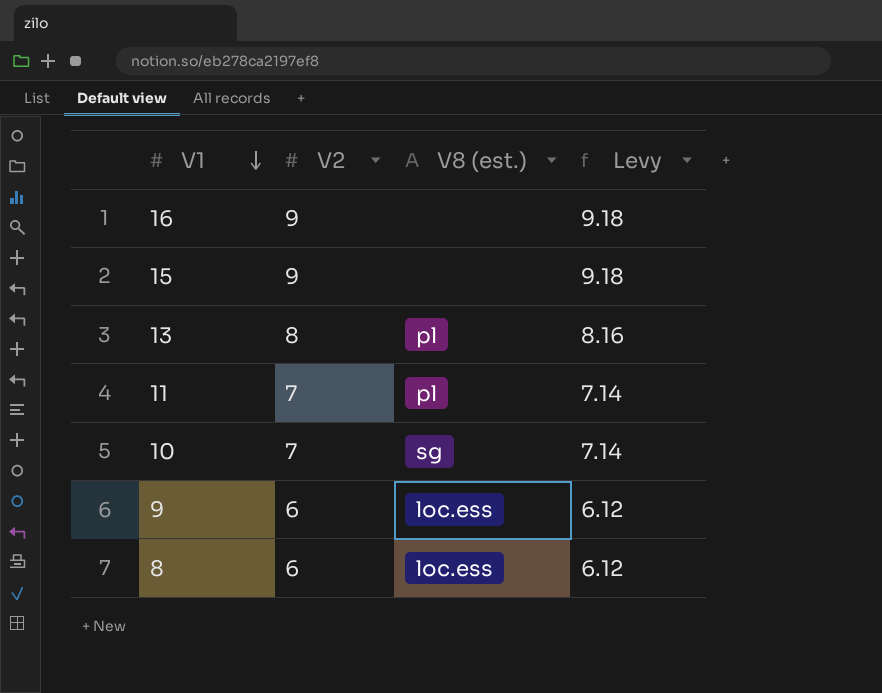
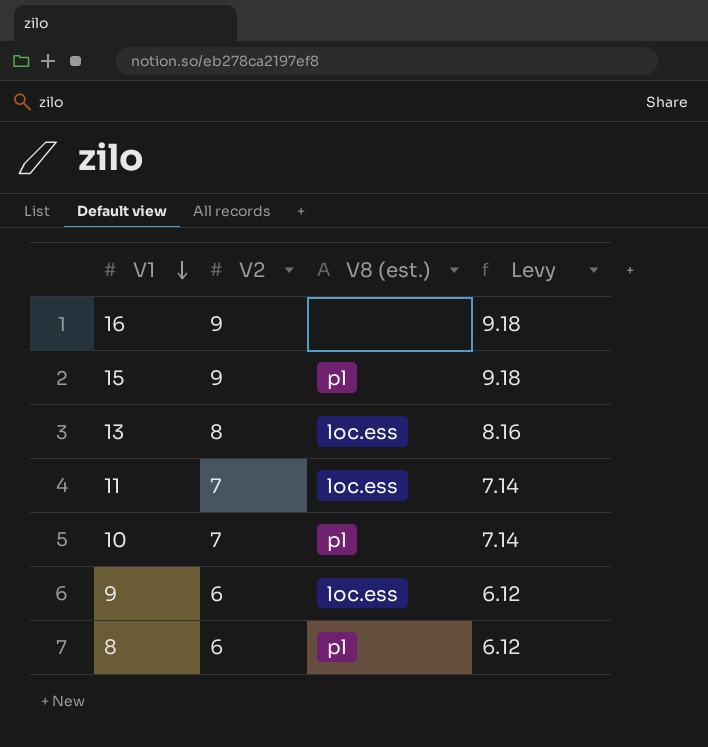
15 | V8 (est.): none -> pl
13 | V8 (est.): pl -> loc.ess
11 | V8 (est.): pl -> loc.ess
10 | V8 (est.): sg -> pl
8 | V8 (est.): loc.ess -> pl

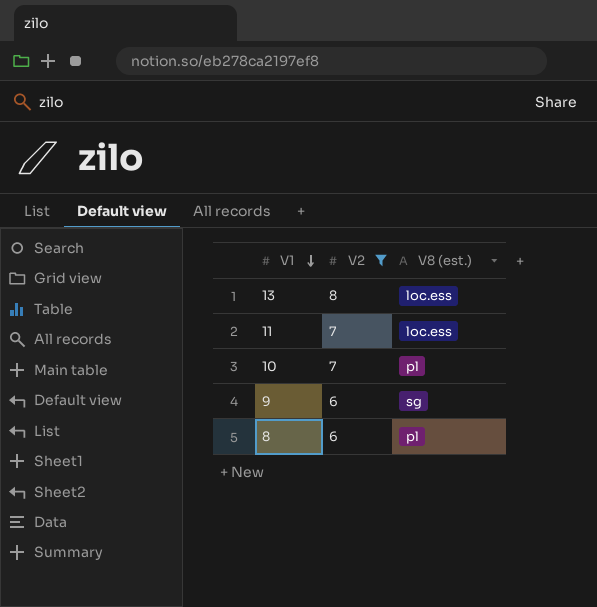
filter: none -> V2 != 9
column Levy | formula: [V2] * 1.02 -> none
9 | V8 (est.): loc.ess -> sg

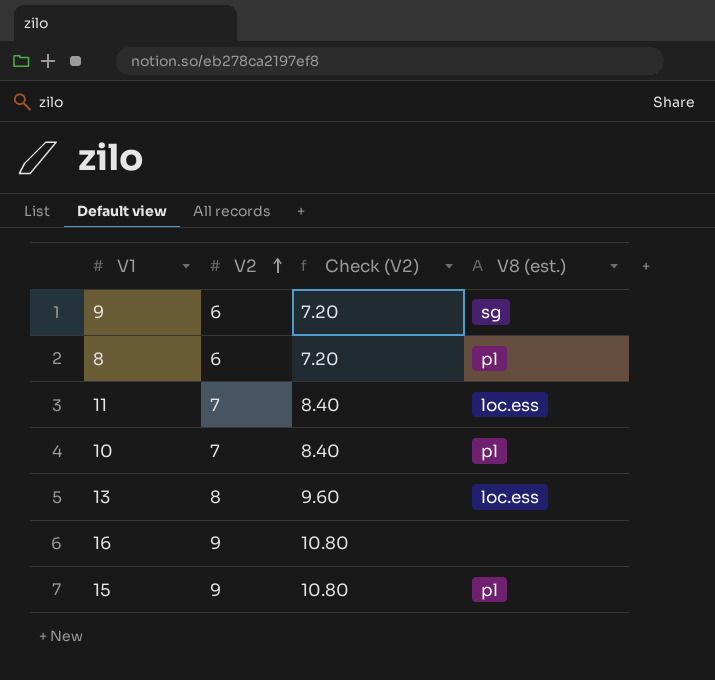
filter: V2 != 9 -> none
row order: V1 descending -> V2 ascending
column Check (V2) | formula: none -> [V2] * 1.2

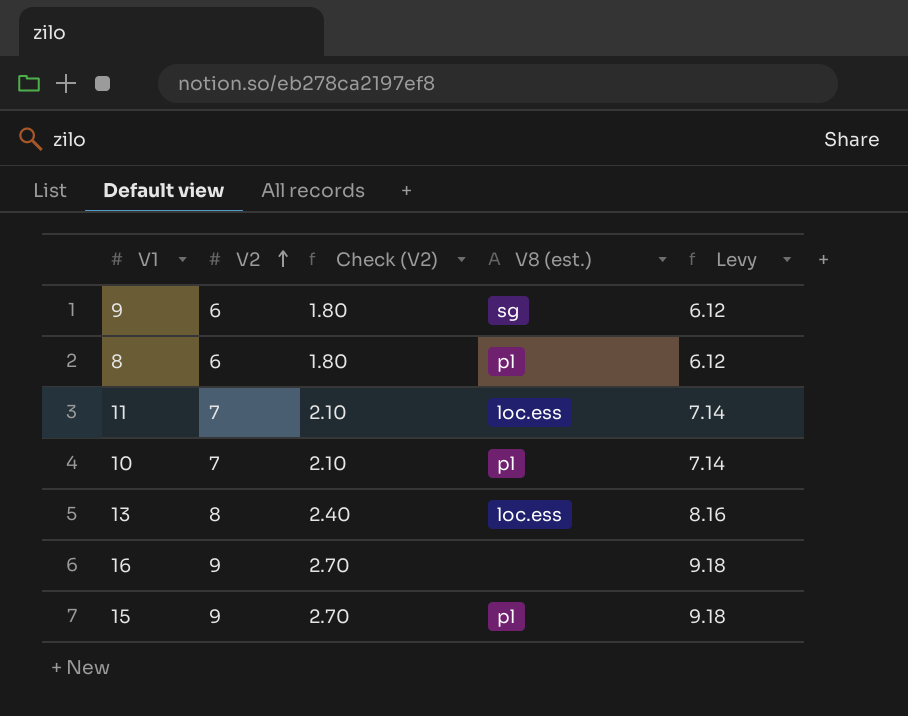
column Check (V2) | formula: [V2] * 1.2 -> [V2] * 0.3
column Levy | formula: none -> [V2] * 1.02

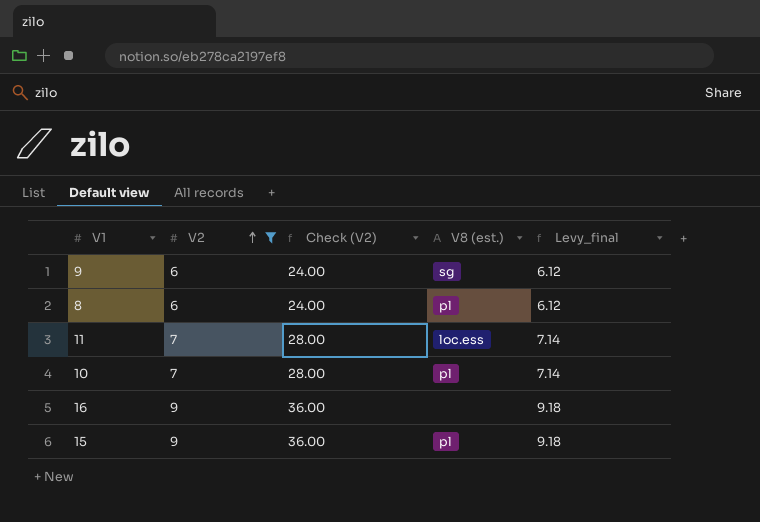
filter: none -> V2 != 8
column Check (V2) | formula: [V2] * 0.3 -> [V2] * 4
column name: Levy -> Levy_final

